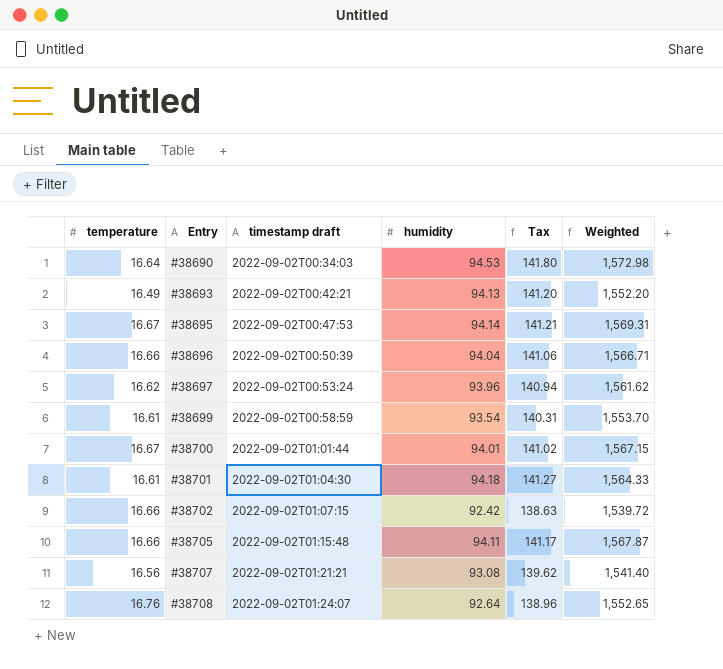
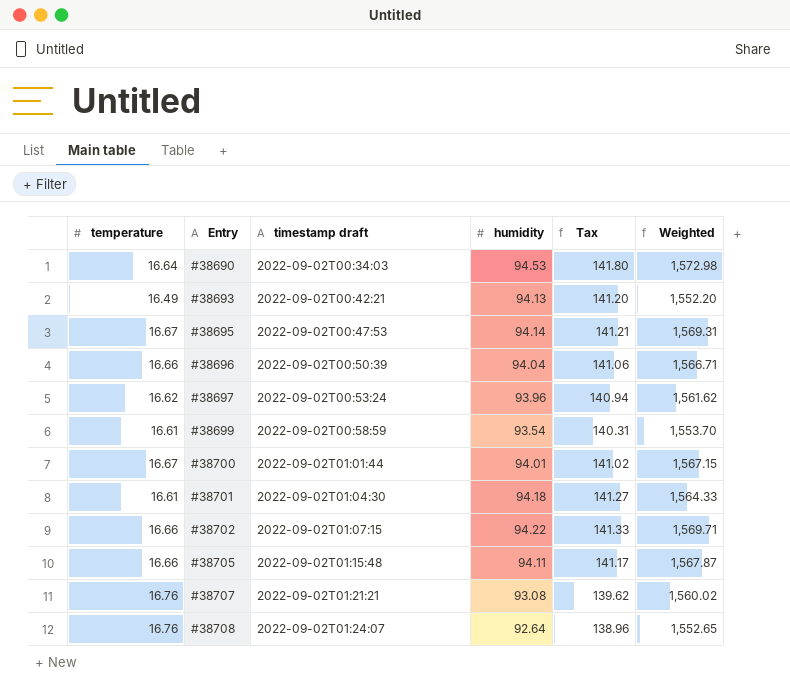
#38702 | humidity: 92.42 -> 94.22
#38702 | Tax: 138.63 -> 141.33
#38702 | Weighted: 1,539.72 -> 1,569.71
#38707 | temperature: 16.56 -> 16.76
#38707 | Weighted: 1,541.40 -> 1,560.02

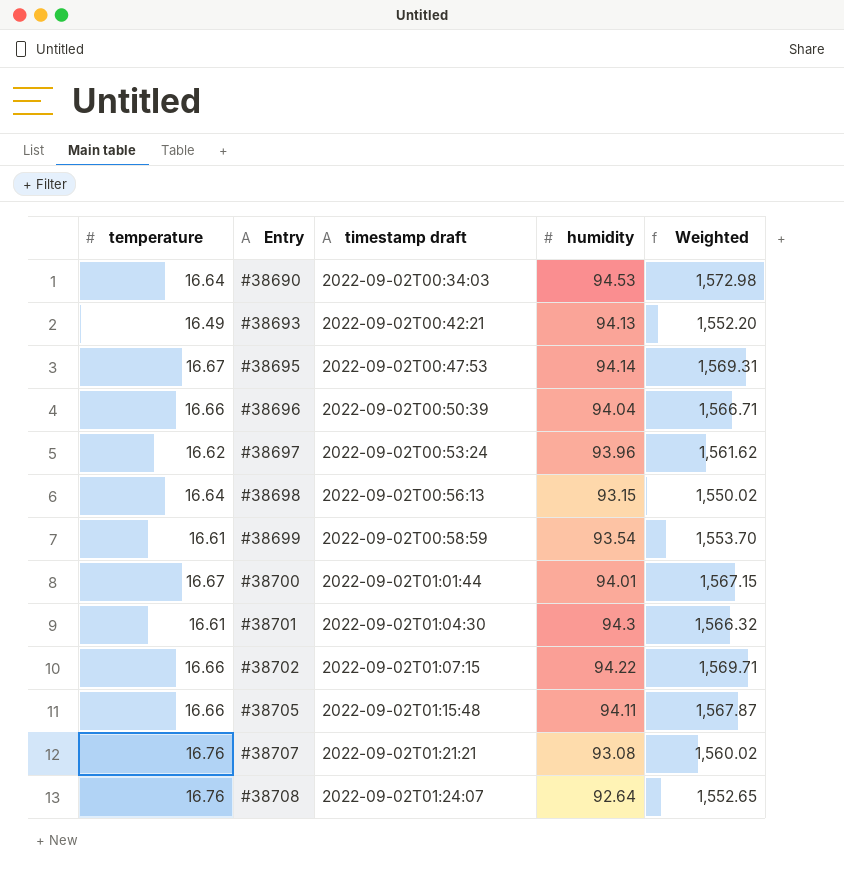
column Tax | formula: [humidity] * 1.5 -> none
row #38698: none -> 16.64 | 2022-09-02T00:56:13 | 93.15 | 1,550.02
#38701 | humidity: 94.18 -> 94.3
#38701 | Weighted: 1,564.33 -> 1,566.32

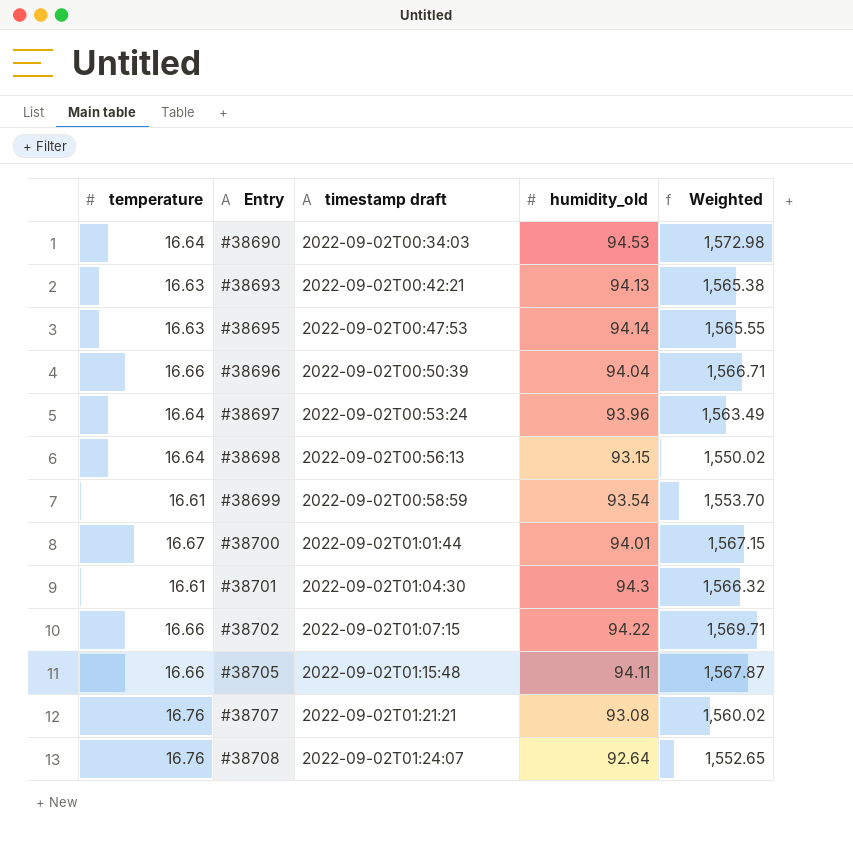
column name: humidity -> humidity_old
#38693 | temperature: 16.49 -> 16.63
#38693 | Weighted: 1,552.20 -> 1,565.38
#38695 | temperature: 16.67 -> 16.63
#38695 | Weighted: 1,569.31 -> 1,565.55
#38697 | temperature: 16.62 -> 16.64
#38697 | Weighted: 1,561.62 -> 1,563.49

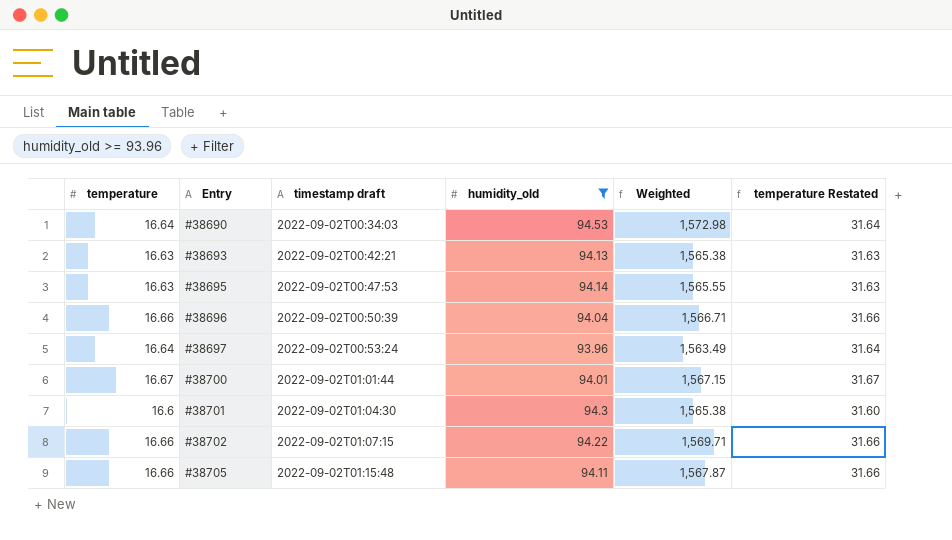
filter: none -> humidity_old >= 93.96
column temperature Restated | formula: none -> [temperature] + 15
#38701 | temperature: 16.61 -> 16.6
#38701 | Weighted: 1,566.32 -> 1,565.38

